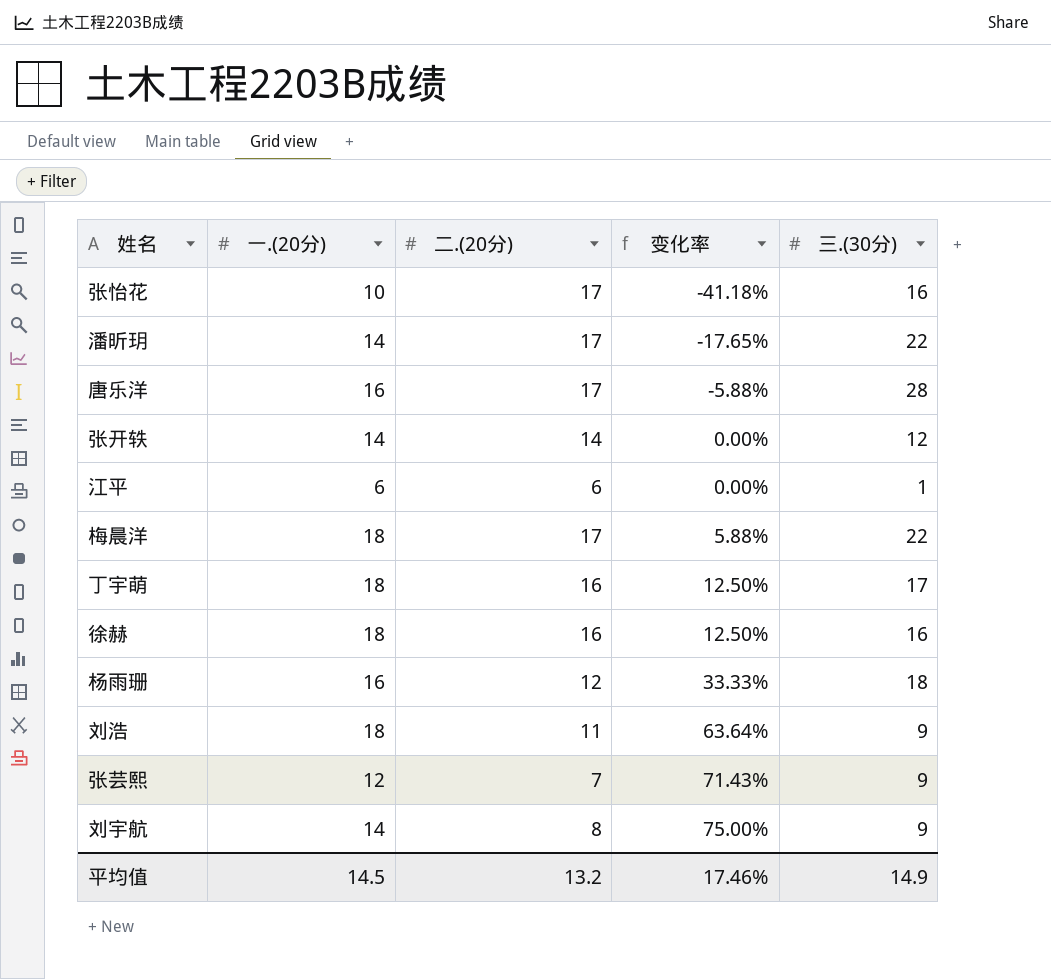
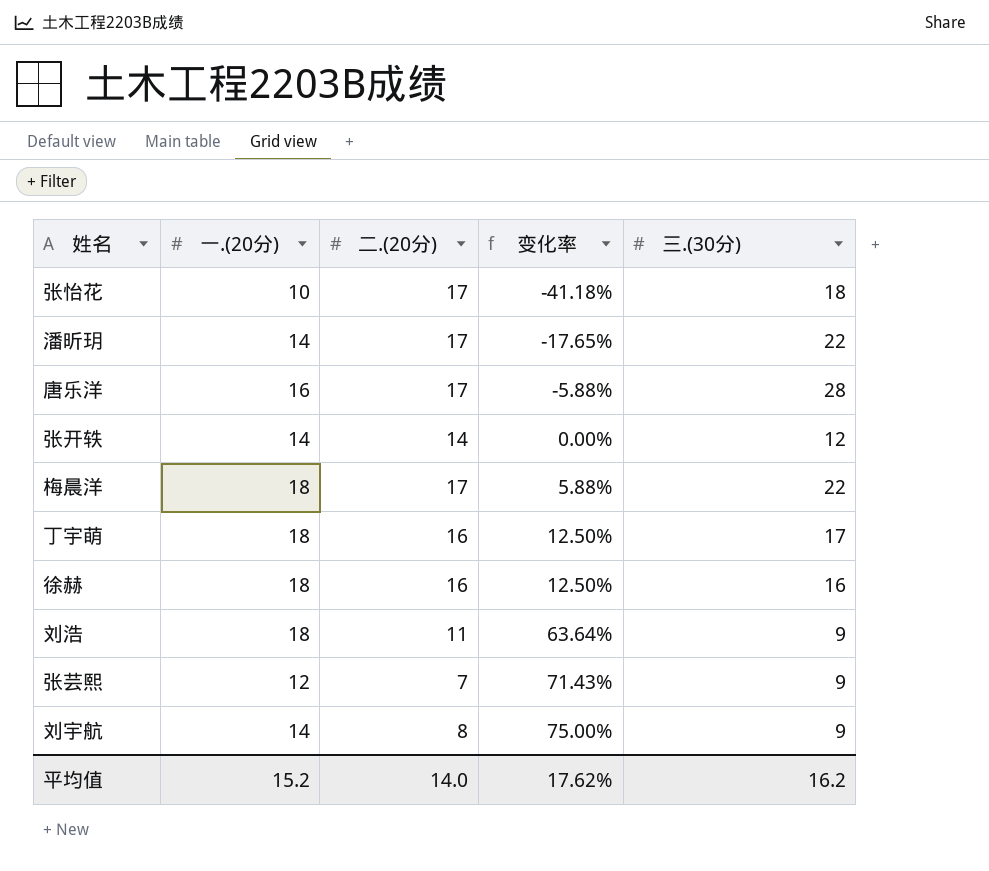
row 江平: 6 | 6 | 0.00% | 1 -> none
row 杨雨珊: 16 | 12 | 33.33% | 18 -> none
张怡花 | 三.(30分): 16 -> 18
平均值 | 一.(20分): 14.5 -> 15.2
平均值 | 二.(20分): 13.2 -> 14.0
平均值 | 变化率: 17.46% -> 17.62%
平均值 | 三.(30分): 14.9 -> 16.2

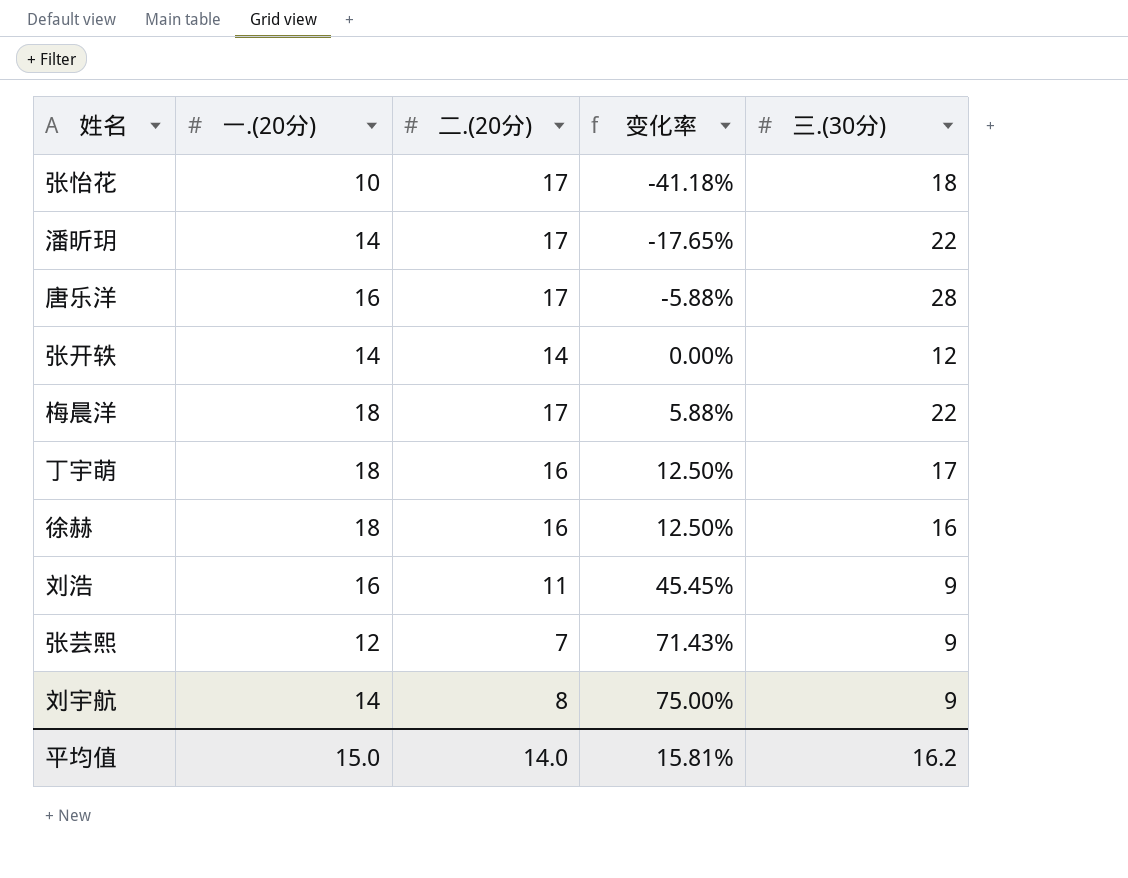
刘浩 | 一.(20分): 18 -> 16
刘浩 | 变化率: 63.64% -> 45.45%
平均值 | 一.(20分): 15.2 -> 15.0
平均值 | 变化率: 17.62% -> 15.81%

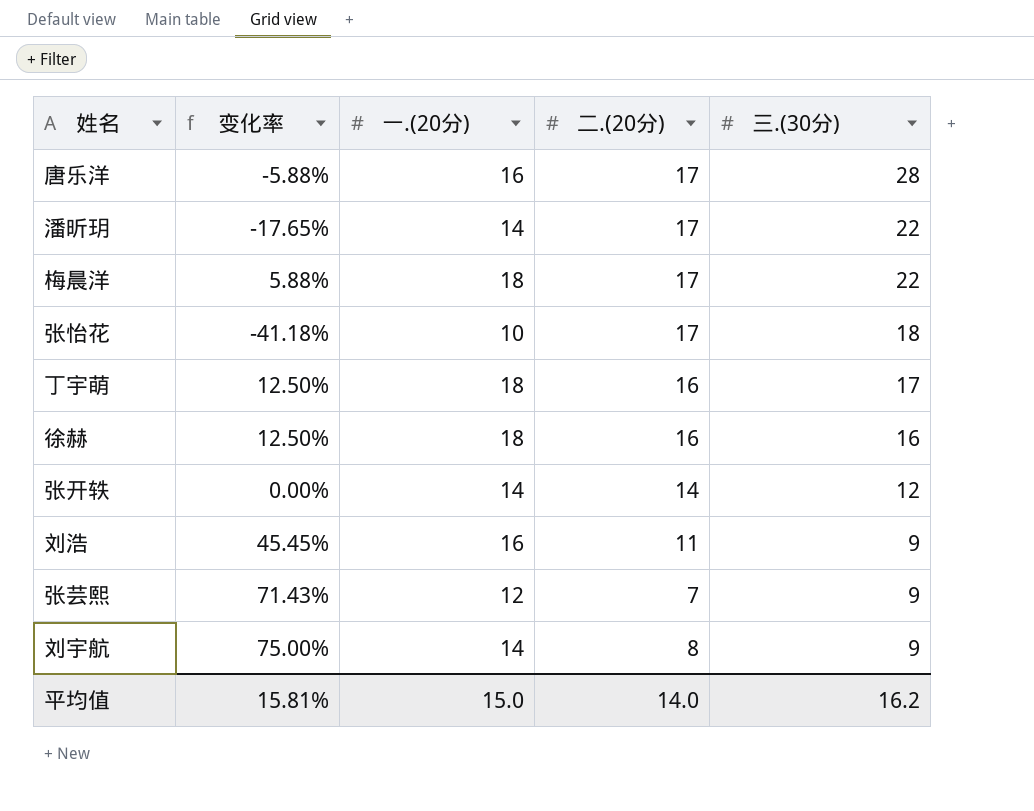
row order: 变化率 ascending -> 三.(30分) descending
column 变化率 | position: 4 -> 2

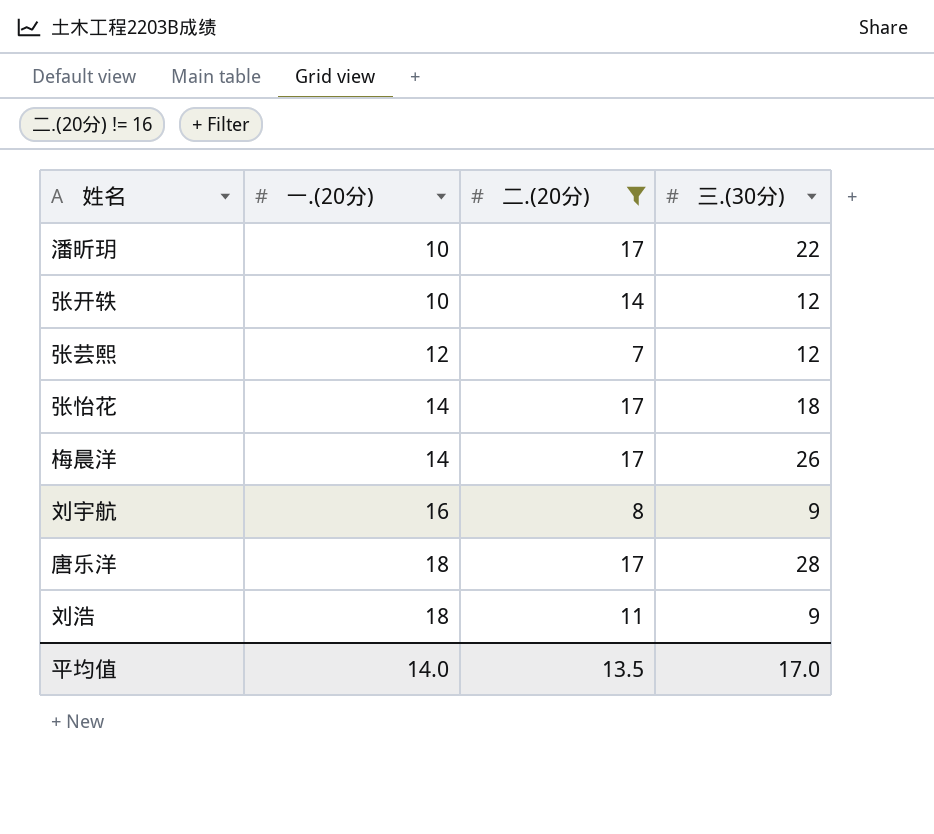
filter: none -> 二.(20分) != 16
row order: 三.(30分) descending -> 一.(20分) ascending
column 变化率 | formula: ([一.(20分)] - [二.(20分)]) / [二.(20分)] -> none
潘昕玥 | 一.(20分): 14 -> 10
张开轶 | 一.(20分): 14 -> 10
张芸熙 | 三.(30分): 9 -> 12
张怡花 | 一.(20分): 10 -> 14
梅晨洋 | 一.(20分): 18 -> 14
梅晨洋 | 三.(30分): 22 -> 26
刘宇航 | 一.(20分): 14 -> 16
唐乐洋 | 一.(20分): 16 -> 18
刘浩 | 一.(20分): 16 -> 18
平均值 | 一.(20分): 15.0 -> 14.0
平均值 | 二.(20分): 14.0 -> 13.5
平均值 | 三.(30分): 16.2 -> 17.0

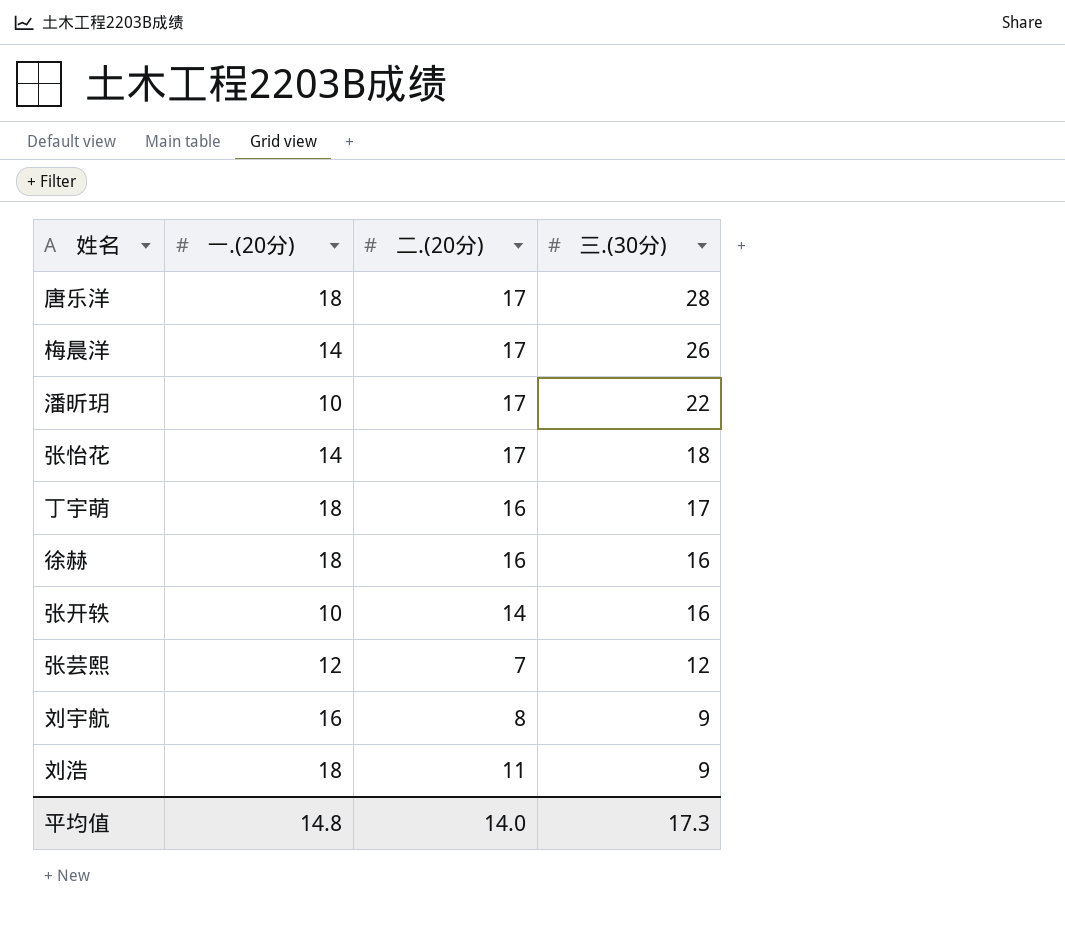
filter: 二.(20分) != 16 -> none
row order: 一.(20分) ascending -> 三.(30分) descending
张开轶 | 三.(30分): 12 -> 16
平均值 | 一.(20分): 14.0 -> 14.8
平均值 | 二.(20分): 13.5 -> 14.0
平均值 | 三.(30分): 17.0 -> 17.3

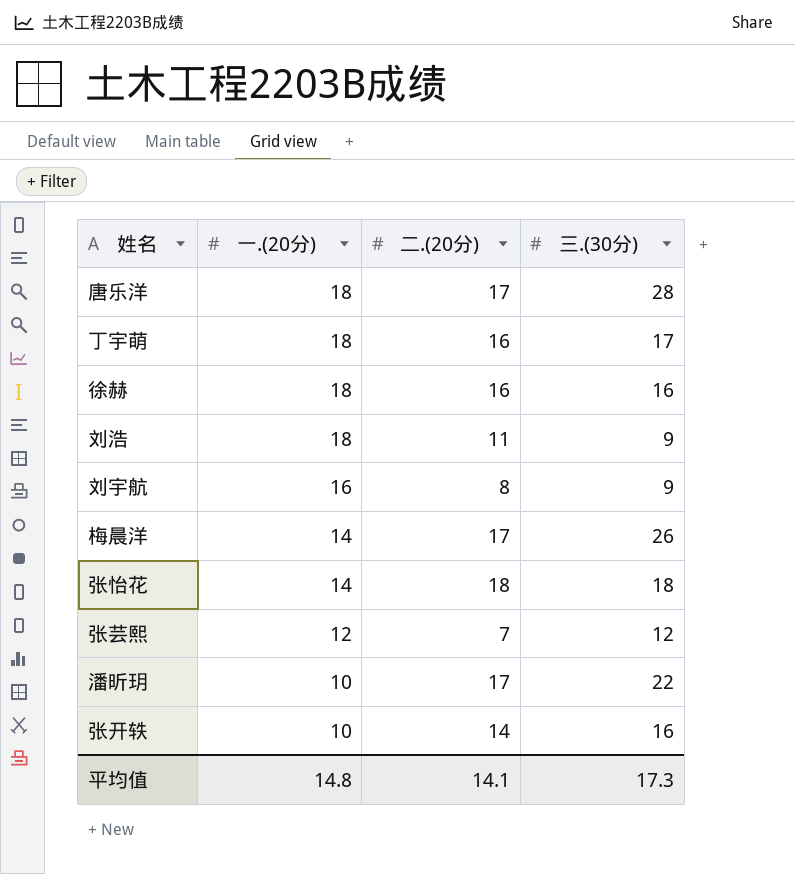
row order: 三.(30分) descending -> 一.(20分) descending
张怡花 | 二.(20分): 17 -> 18
平均值 | 二.(20分): 14.0 -> 14.1

